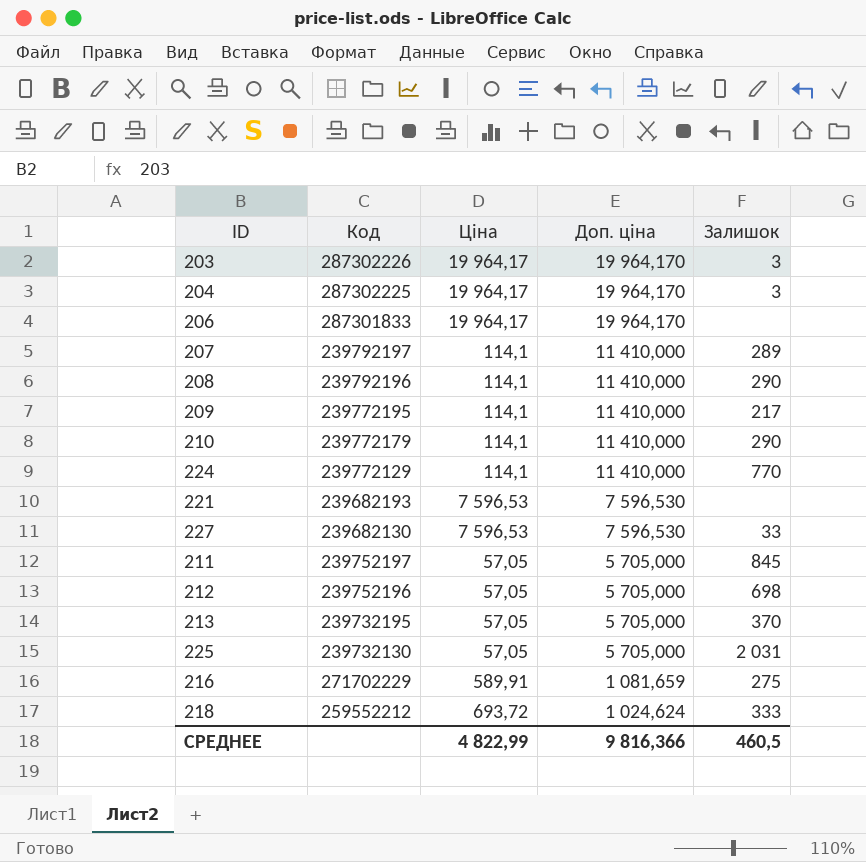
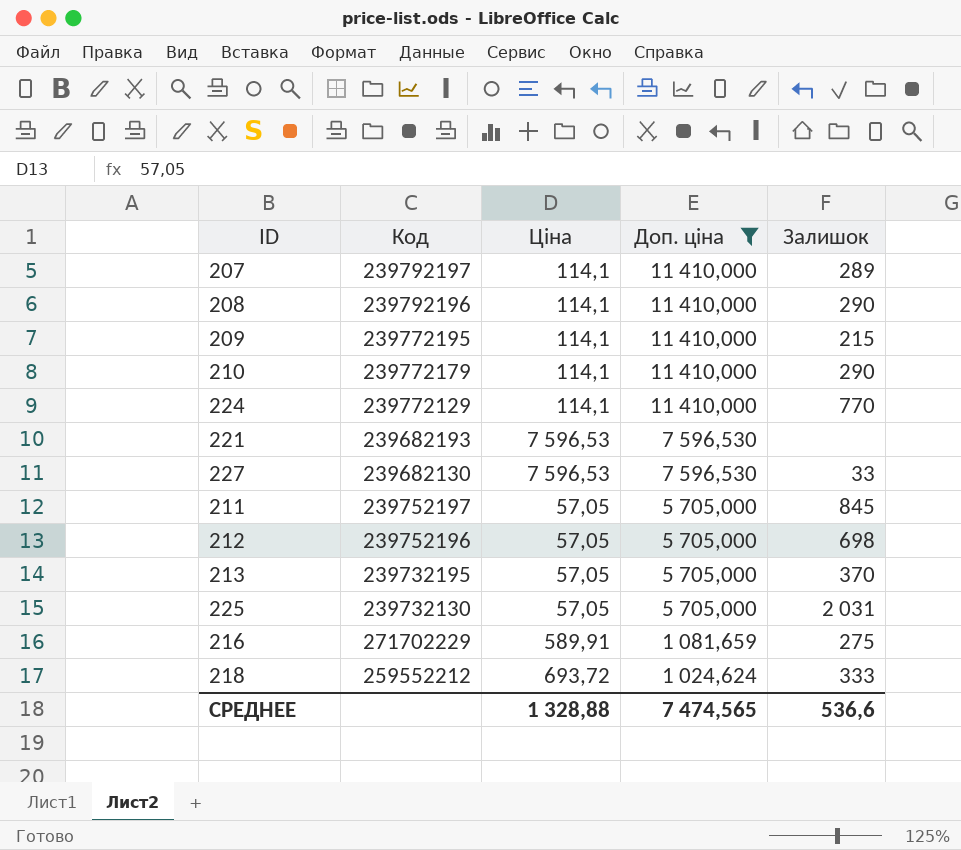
filter: none -> Доп. ціна != 19 964,170
209 | Залишок: 217 -> 215
СРЕДНЕЕ | Ціна: 4 822,99 -> 1 328,88
СРЕДНЕЕ | Доп. ціна: 9 816,366 -> 7 474,565
СРЕДНЕЕ | Залишок: 460,5 -> 536,6

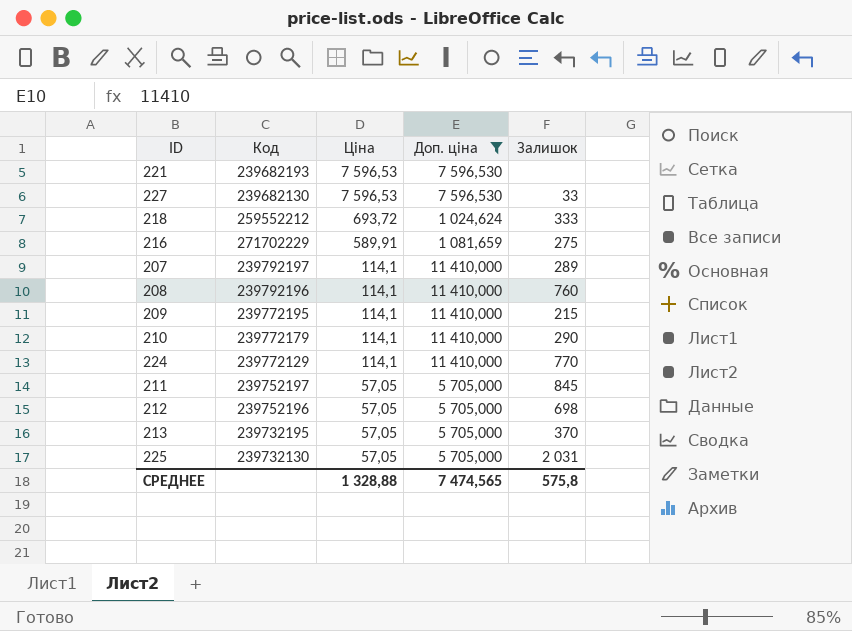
row order: Доп. ціна descending -> Ціна descending
208 | Залишок: 290 -> 760
СРЕДНЕЕ | Залишок: 536,6 -> 575,8

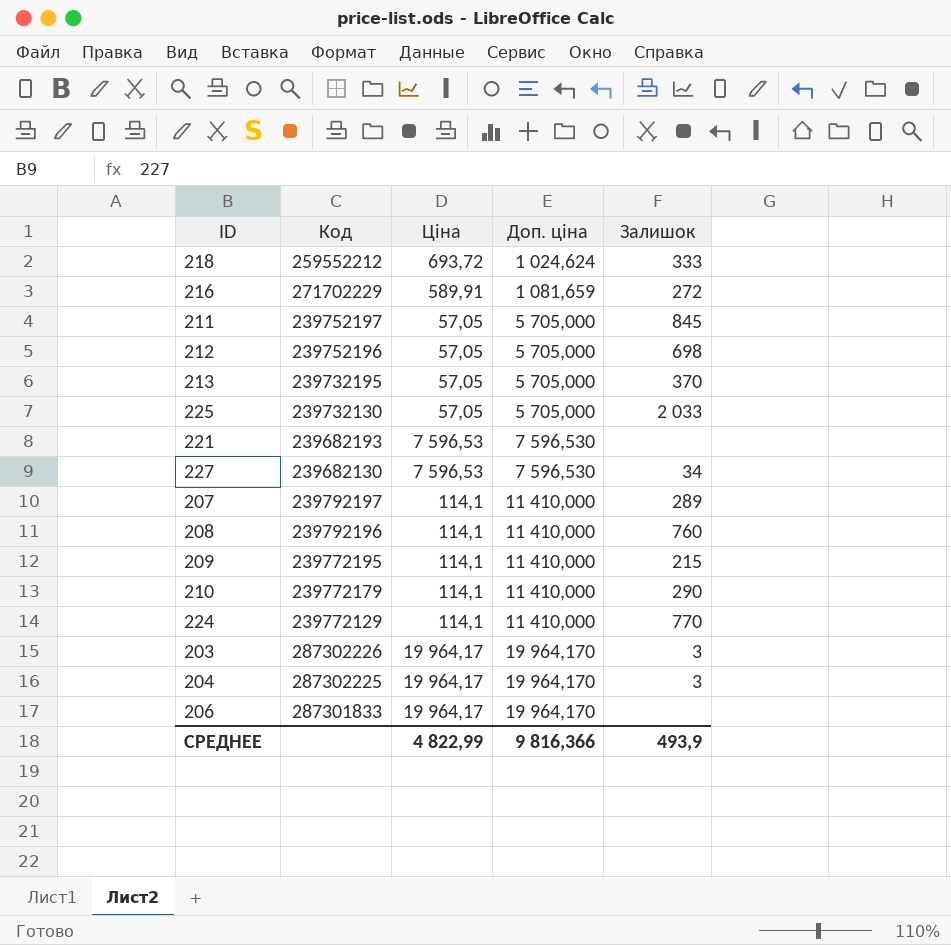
filter: Доп. ціна != 19 964,170 -> none
row order: Ціна descending -> Доп. ціна ascending
216 | Залишок: 275 -> 272
225 | Залишок: 2 031 -> 2 033
227 | Залишок: 33 -> 34
СРЕДНЕЕ | Ціна: 1 328,88 -> 4 822,99
СРЕДНЕЕ | Доп. ціна: 7 474,565 -> 9 816,366
СРЕДНЕЕ | Залишок: 575,8 -> 493,9

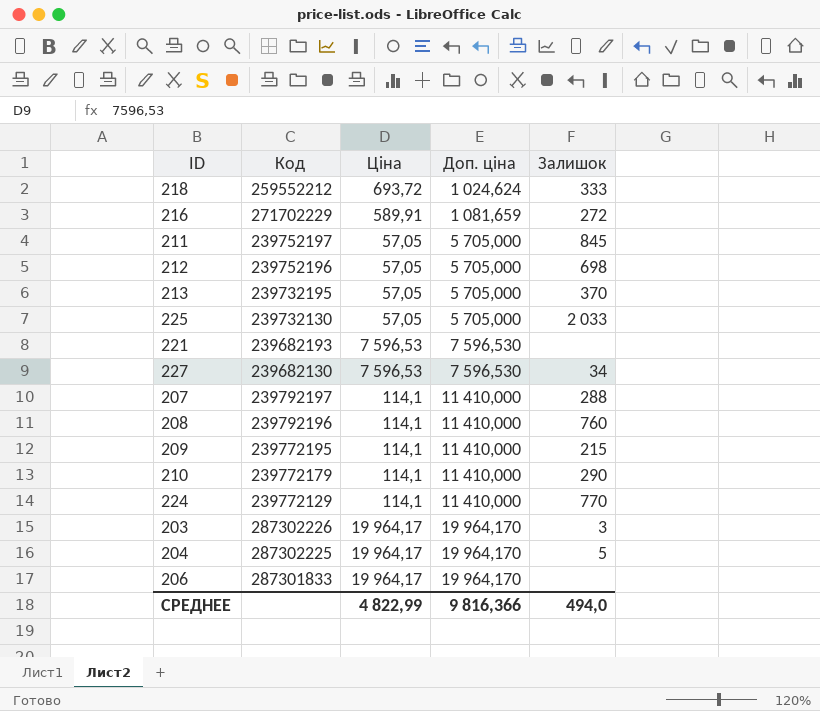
207 | Залишок: 289 -> 288
204 | Залишок: 3 -> 5
СРЕДНЕЕ | Залишок: 493,9 -> 494,0

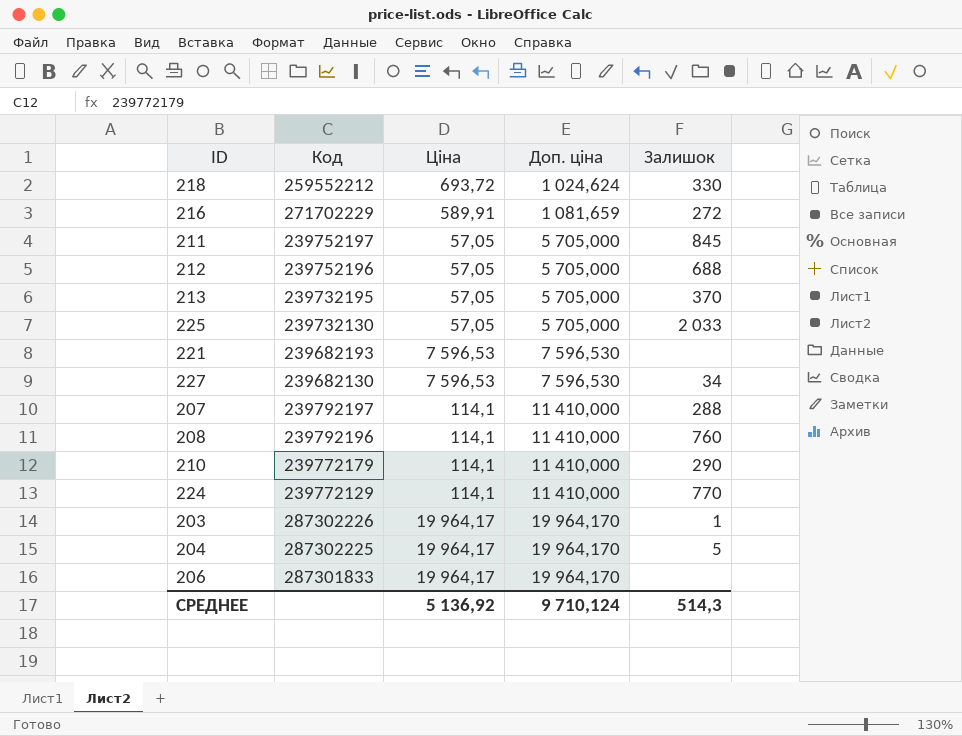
row 209: 239772195 | 114,1 | 11 410,000 | 215 -> none
218 | Залишок: 333 -> 330
212 | Залишок: 698 -> 688
203 | Залишок: 3 -> 1
СРЕДНЕЕ | Ціна: 4 822,99 -> 5 136,92
СРЕДНЕЕ | Доп. ціна: 9 816,366 -> 9 710,124
СРЕДНЕЕ | Залишок: 494,0 -> 514,3

